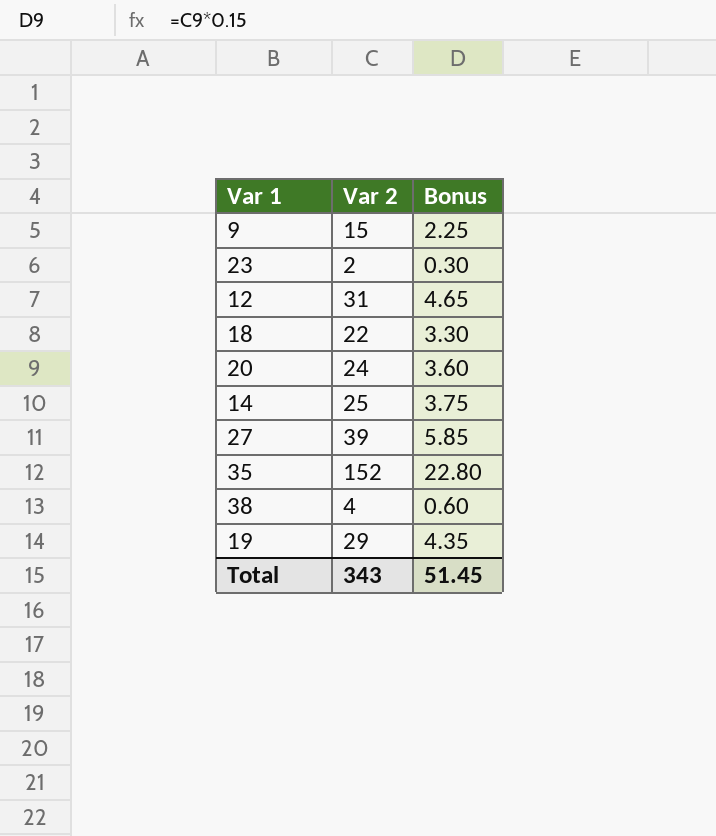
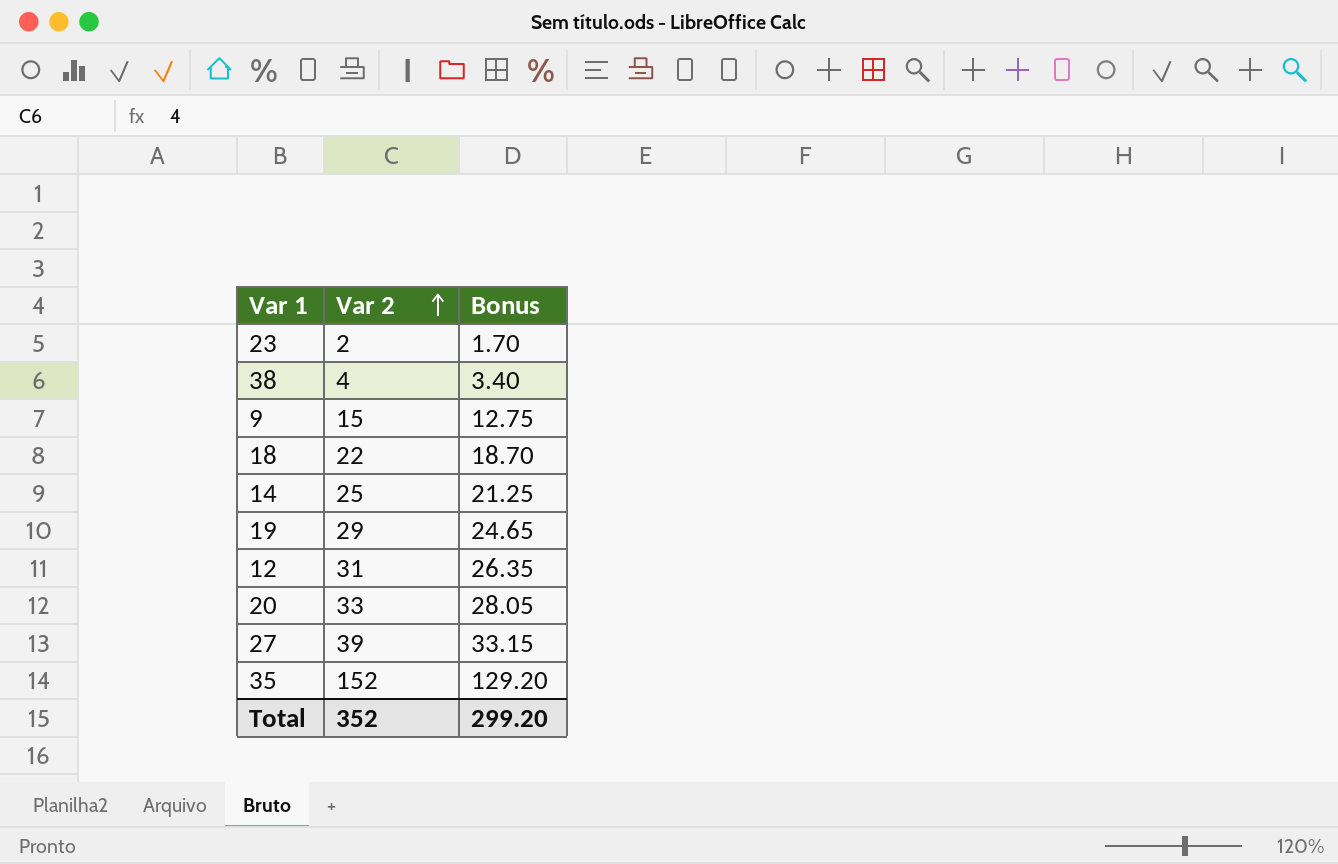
row order: none -> Var 2 ascending
column Bonus | formula: [Var 2] * 0.15 -> [Var 2] * 0.85
20 | Var 2: 24 -> 33
Total | Var 2: 343 -> 352
Total | Bonus: 51.45 -> 299.20

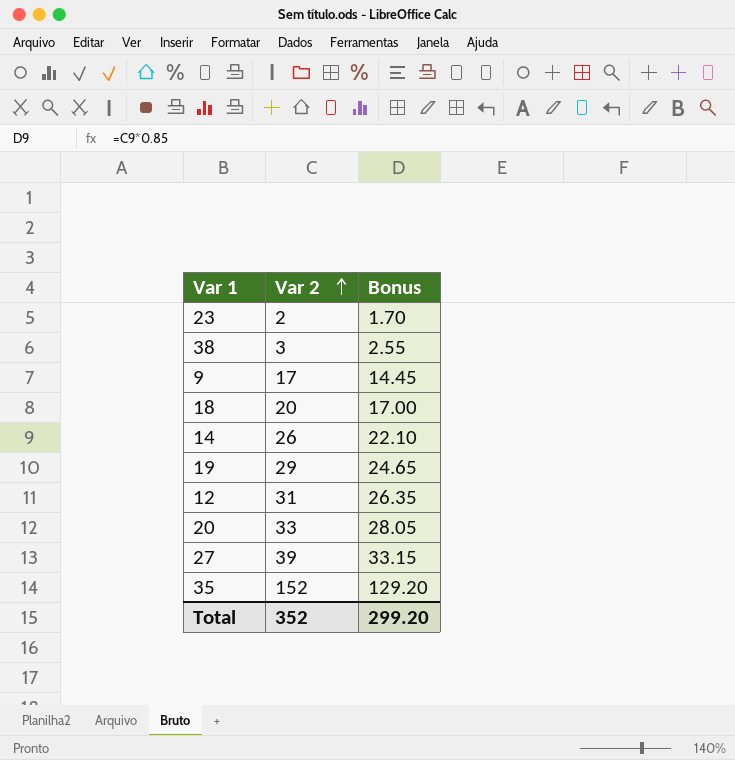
38 | Var 2: 4 -> 3
38 | Bonus: 3.40 -> 2.55
9 | Var 2: 15 -> 17
9 | Bonus: 12.75 -> 14.45
18 | Var 2: 22 -> 20
18 | Bonus: 18.70 -> 17.00
14 | Var 2: 25 -> 26
14 | Bonus: 21.25 -> 22.10

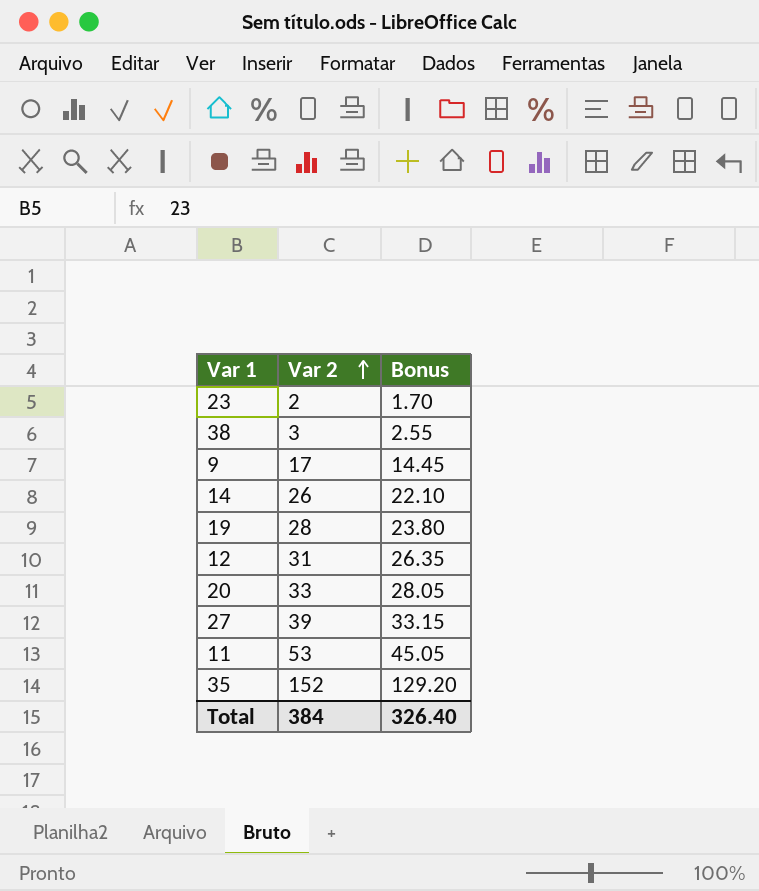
row 18: 20 | 17.00 -> none
19 | Var 2: 29 -> 28
19 | Bonus: 24.65 -> 23.80
row 11: none -> 53 | 45.05
Total | Var 2: 352 -> 384
Total | Bonus: 299.20 -> 326.40

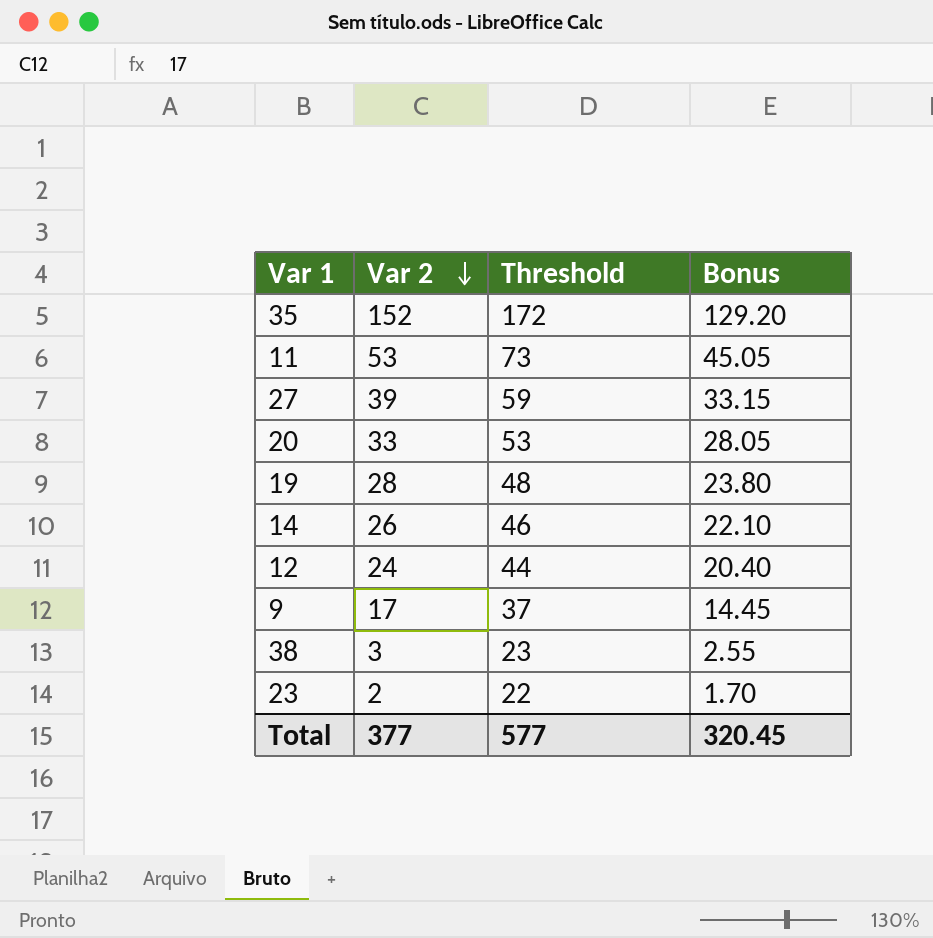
row order: Var 2 ascending -> Var 2 descending
column Threshold | formula: none -> [Var 2] + 20
12 | Var 2: 31 -> 24
12 | Bonus: 26.35 -> 20.40
Total | Var 2: 384 -> 377
Total | Bonus: 326.40 -> 320.45

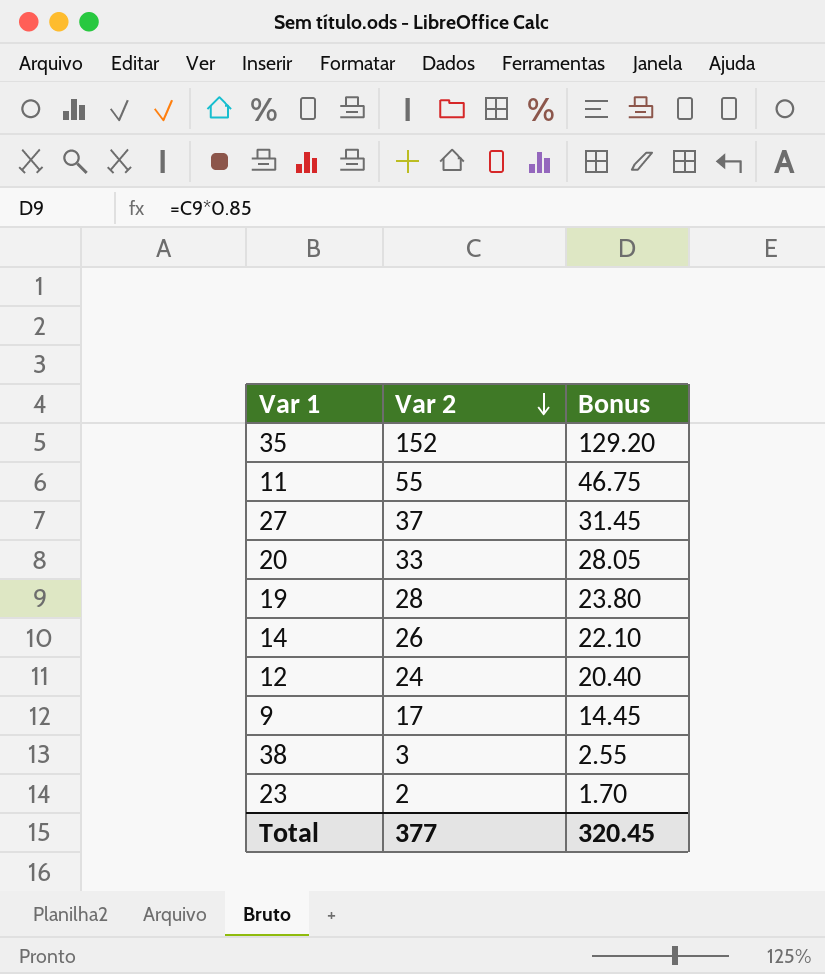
column Threshold | formula: [Var 2] + 20 -> none
11 | Var 2: 53 -> 55
11 | Bonus: 45.05 -> 46.75
27 | Var 2: 39 -> 37
27 | Bonus: 33.15 -> 31.45

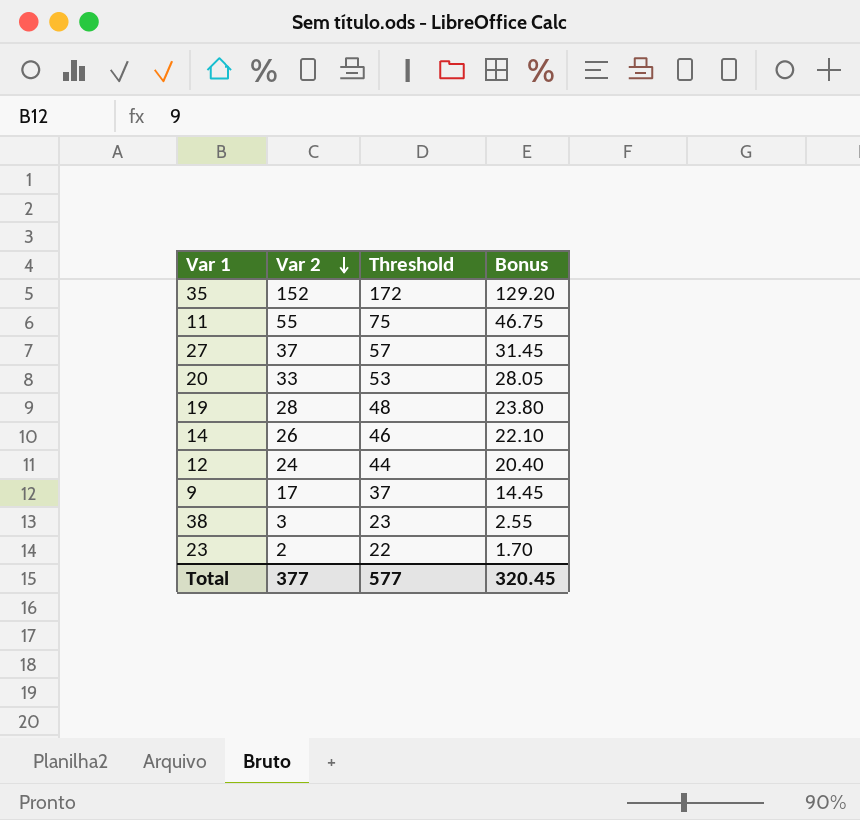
column Threshold | formula: none -> [Var 2] + 20

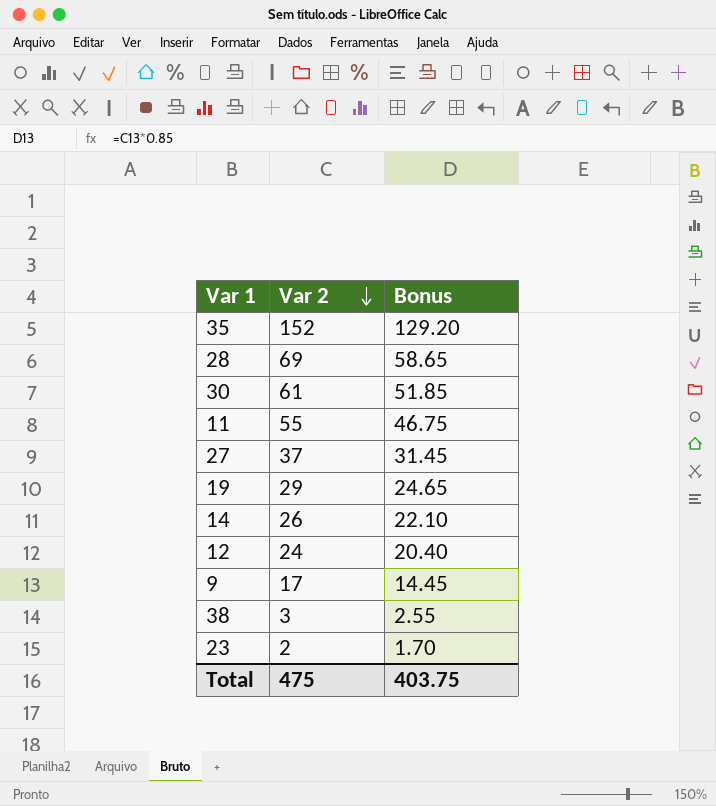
column Threshold | formula: [Var 2] + 20 -> none
row 20: 33 | 53 | 28.05 -> none
row 28: none -> 69 | 58.65
row 30: none -> 61 | 51.85
19 | Var 2: 28 -> 29
19 | Bonus: 23.80 -> 24.65
Total | Var 2: 377 -> 475
Total | Bonus: 320.45 -> 403.75

